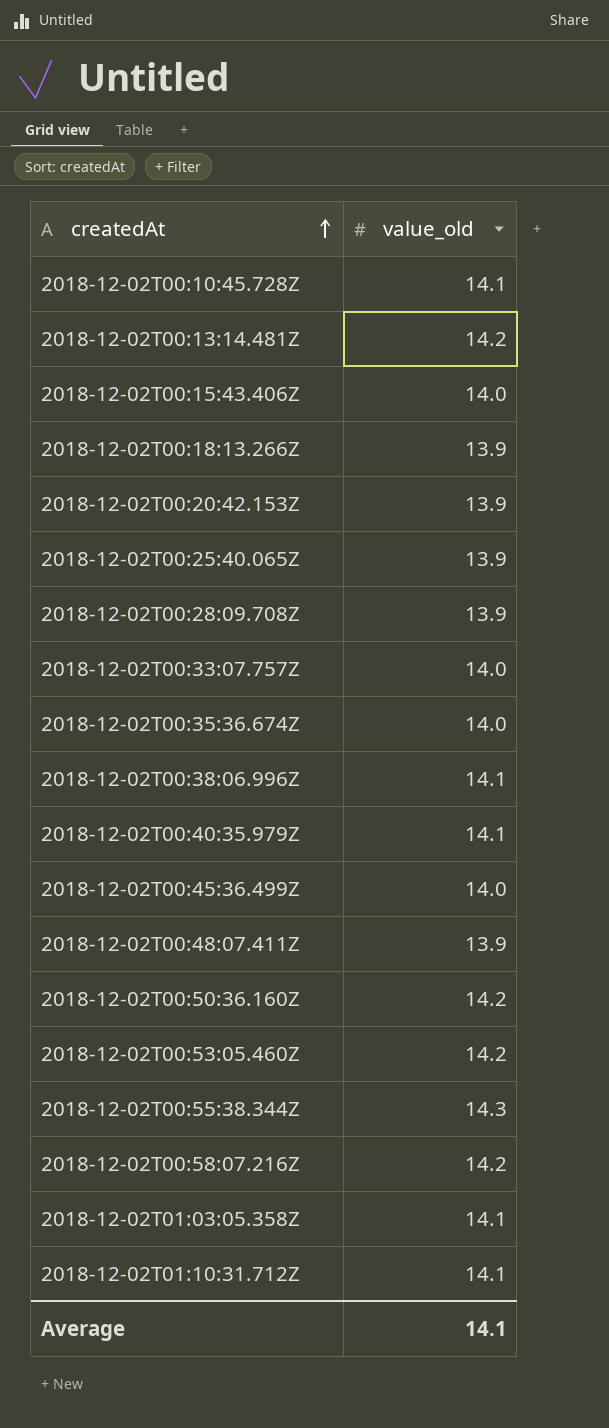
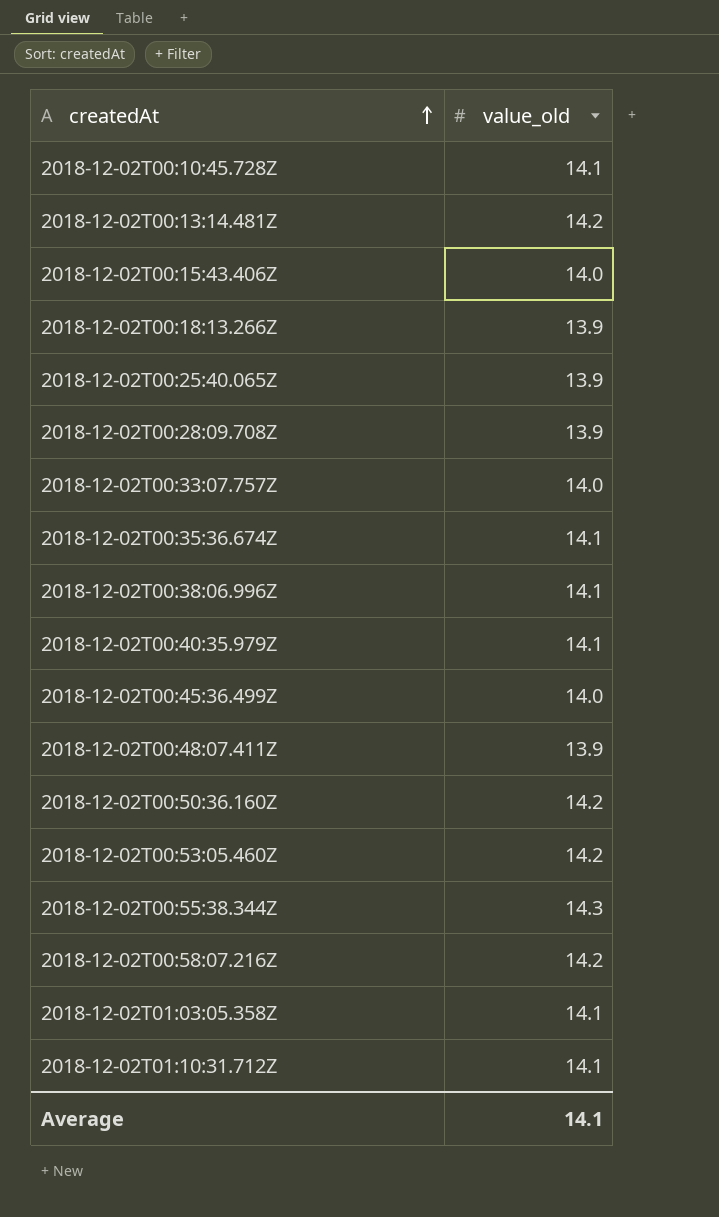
row 2018-12-02T00:20:42.153Z: 13.9 -> none
2018-12-02T00:35:36.674Z | value_old: 14.0 -> 14.1

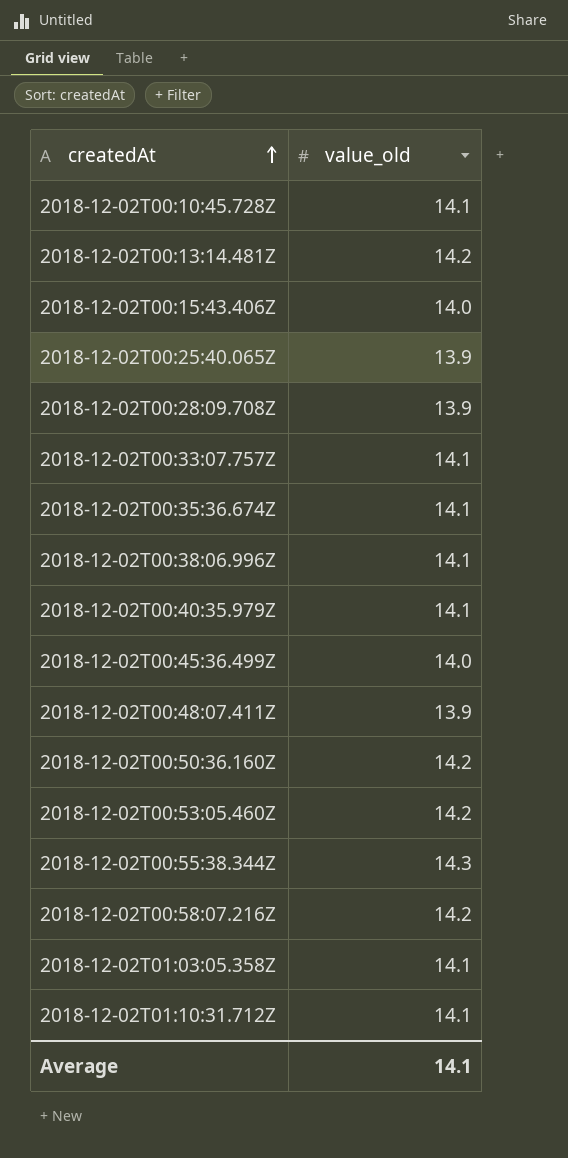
row 2018-12-02T00:18:13.266Z: 13.9 -> none
2018-12-02T00:33:07.757Z | value_old: 14.0 -> 14.1

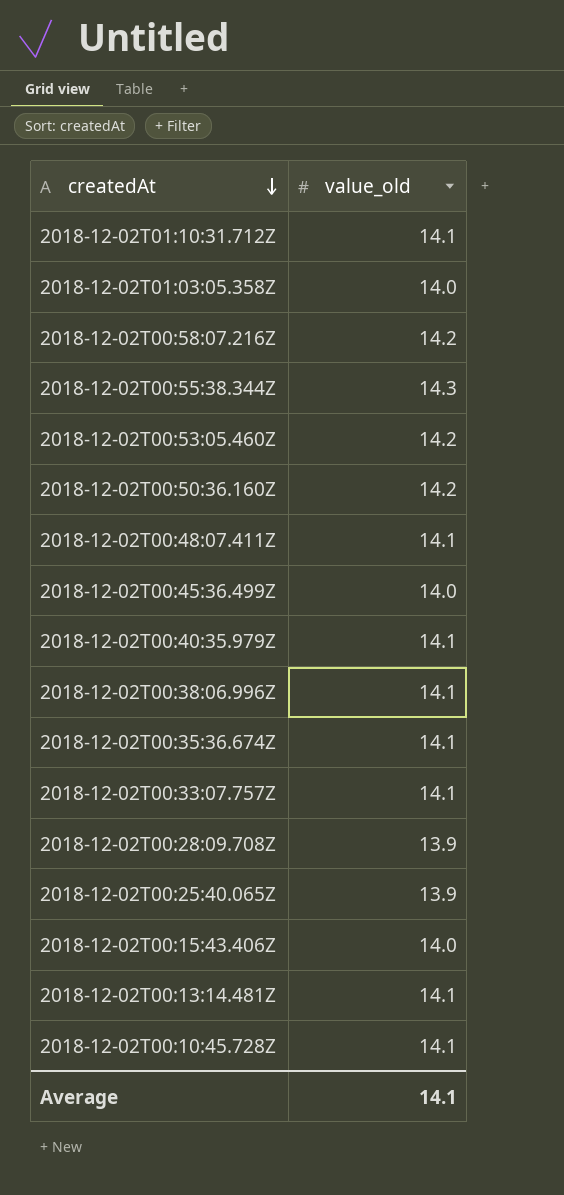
row order: createdAt ascending -> createdAt descending
2018-12-02T01:03:05.358Z | value_old: 14.1 -> 14.0
2018-12-02T00:48:07.411Z | value_old: 13.9 -> 14.1
2018-12-02T00:13:14.481Z | value_old: 14.2 -> 14.1

